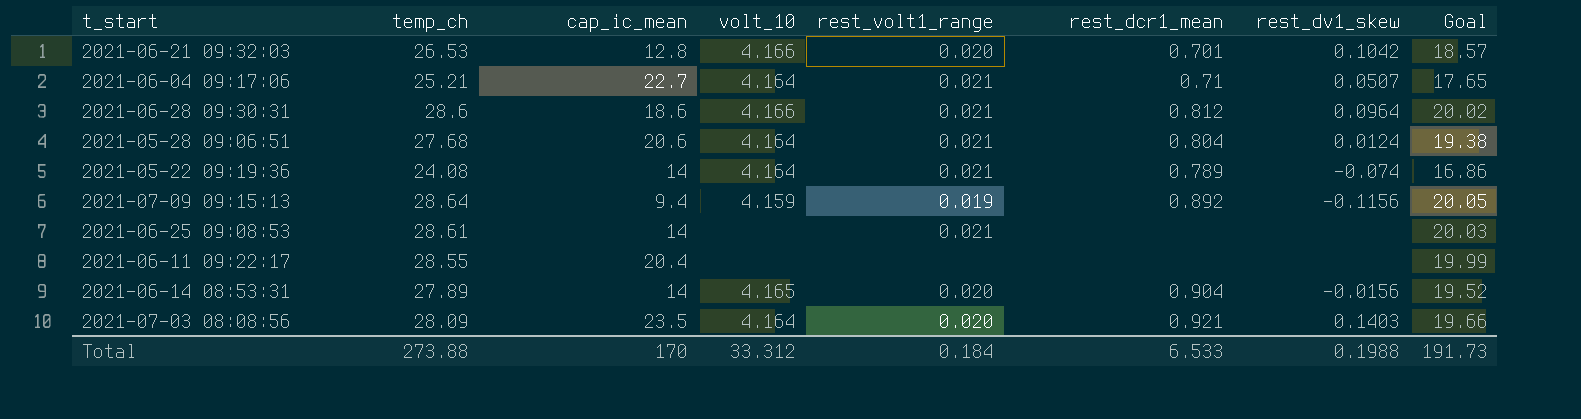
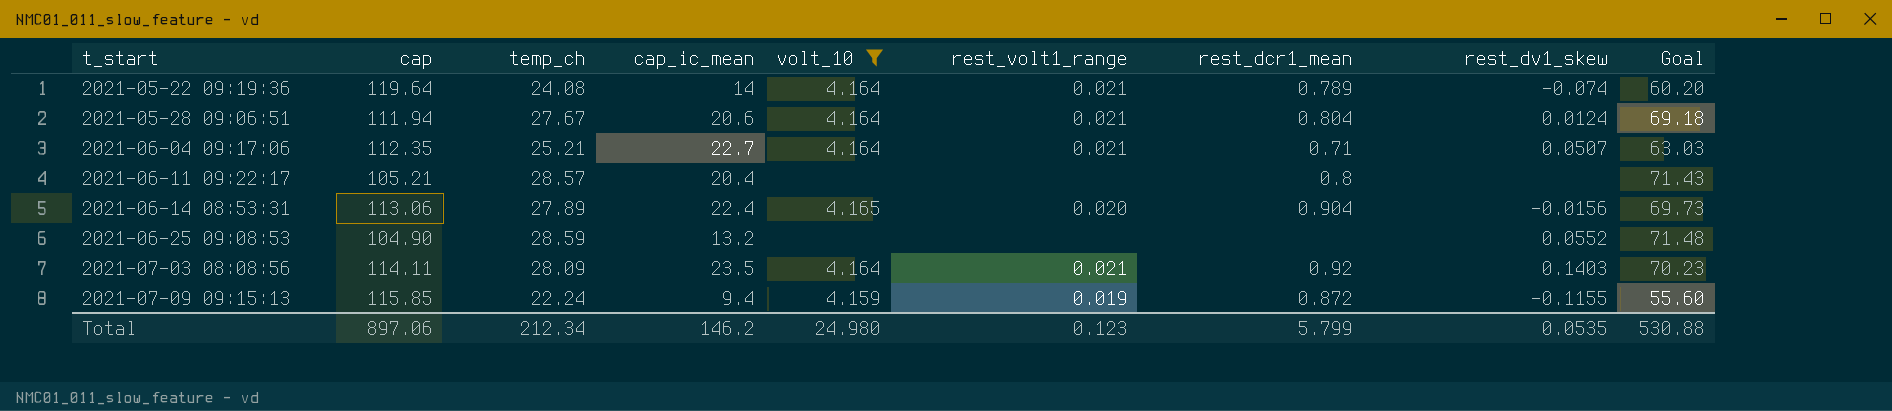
filter: none -> volt_10 != 4.166
row order: none -> t_start ascending
column cap | position: none -> 2
column Goal | formula: [temp_ch] * 0.7 -> [temp_ch] * 2.5
2021-05-28 09:06:51 | temp_ch: 27.68 -> 27.67
2021-06-11 09:22:17 | temp_ch: 28.55 -> 28.57
2021-06-11 09:22:17 | rest_dcr1_mean: none -> 0.8
2021-06-14 08:53:31 | cap_ic_mean: 14 -> 22.4
2021-06-25 09:08:53 | temp_ch: 28.61 -> 28.59
2021-06-25 09:08:53 | cap_ic_mean: 14 -> 13.2
2021-06-25 09:08:53 | rest_volt1_range: 0.021 -> none
2021-06-25 09:08:53 | rest_dv1_skew: none -> 0.0552
2021-07-03 08:08:56 | rest_volt1_range: 0.020 -> 0.021
2021-07-03 08:08:56 | rest_dcr1_mean: 0.921 -> 0.92
2021-07-09 09:15:13 | temp_ch: 28.64 -> 22.24
2021-07-09 09:15:13 | rest_dcr1_mean: 0.892 -> 0.872
2021-07-09 09:15:13 | rest_dv1_skew: -0.1156 -> -0.1155
Total | temp_ch: 273.88 -> 212.34
Total | cap_ic_mean: 170 -> 146.2
Total | volt_10: 33.312 -> 24.980
Total | rest_volt1_range: 0.184 -> 0.123
Total | rest_dcr1_mean: 6.533 -> 5.799
Total | rest_dv1_skew: 0.1988 -> 0.0535
Total | Goal: 191.73 -> 530.88

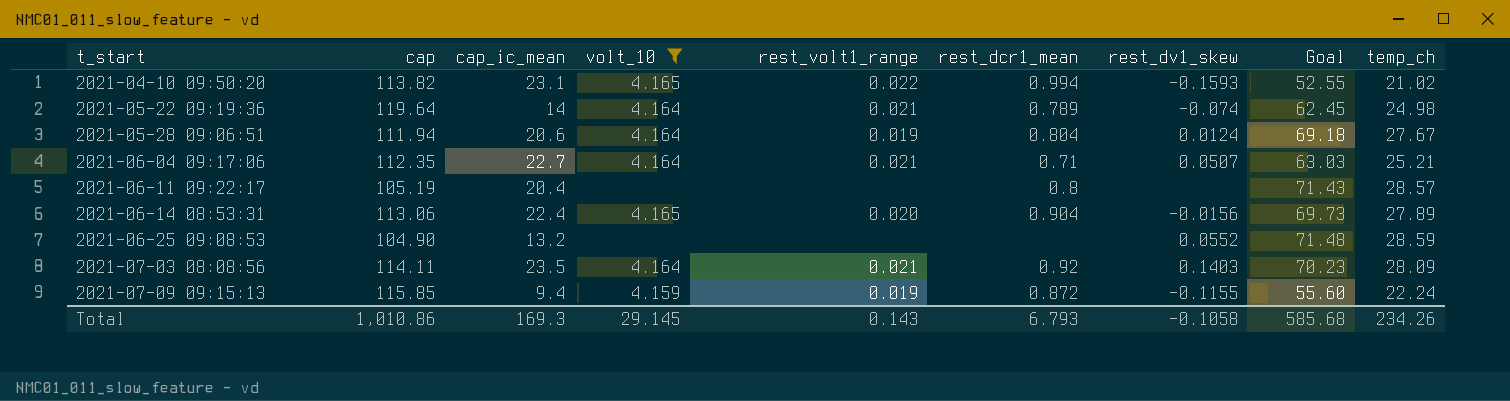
column temp_ch | position: 3 -> 9
row 2021-04-10 09:50:20: none -> 113.82 | 23.1 | 4.165 | 0.022 | 0.994 | -0.1593 | 52.55 | 21.02
2021-05-22 09:19:36 | Goal: 60.20 -> 62.45
2021-05-22 09:19:36 | temp_ch: 24.08 -> 24.98
2021-05-28 09:06:51 | rest_volt1_range: 0.021 -> 0.019
2021-06-11 09:22:17 | cap: 105.21 -> 105.19
Total | cap: 897.06 -> 1,010.86
Total | cap_ic_mean: 146.2 -> 169.3
Total | volt_10: 24.980 -> 29.145
Total | rest_volt1_range: 0.123 -> 0.143
Total | rest_dcr1_mean: 5.799 -> 6.793
Total | rest_dv1_skew: 0.0535 -> -0.1058
Total | Goal: 530.88 -> 585.68
Total | temp_ch: 212.34 -> 234.26

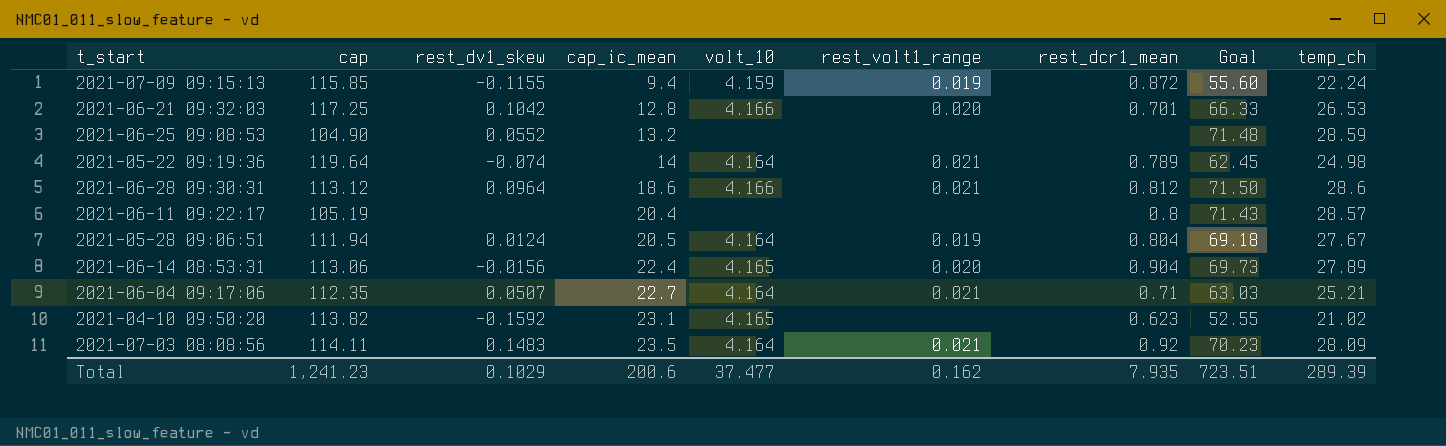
filter: volt_10 != 4.166 -> none
row order: t_start ascending -> cap_ic_mean ascending
column rest_dv1_skew | position: 7 -> 3
2021-05-28 09:06:51 | cap_ic_mean: 20.6 -> 20.5
2021-04-10 09:50:20 | rest_dv1_skew: -0.1593 -> -0.1592
2021-04-10 09:50:20 | rest_volt1_range: 0.022 -> none
2021-04-10 09:50:20 | rest_dcr1_mean: 0.994 -> 0.623
2021-07-03 08:08:56 | rest_dv1_skew: 0.1403 -> 0.1483
Total | cap: 1,010.86 -> 1,241.23
Total | rest_dv1_skew: -0.1058 -> 0.1029
Total | cap_ic_mean: 169.3 -> 200.6
Total | volt_10: 29.145 -> 37.477
Total | rest_volt1_range: 0.143 -> 0.162
Total | rest_dcr1_mean: 6.793 -> 7.935
Total | Goal: 585.68 -> 723.51
Total | temp_ch: 234.26 -> 289.39

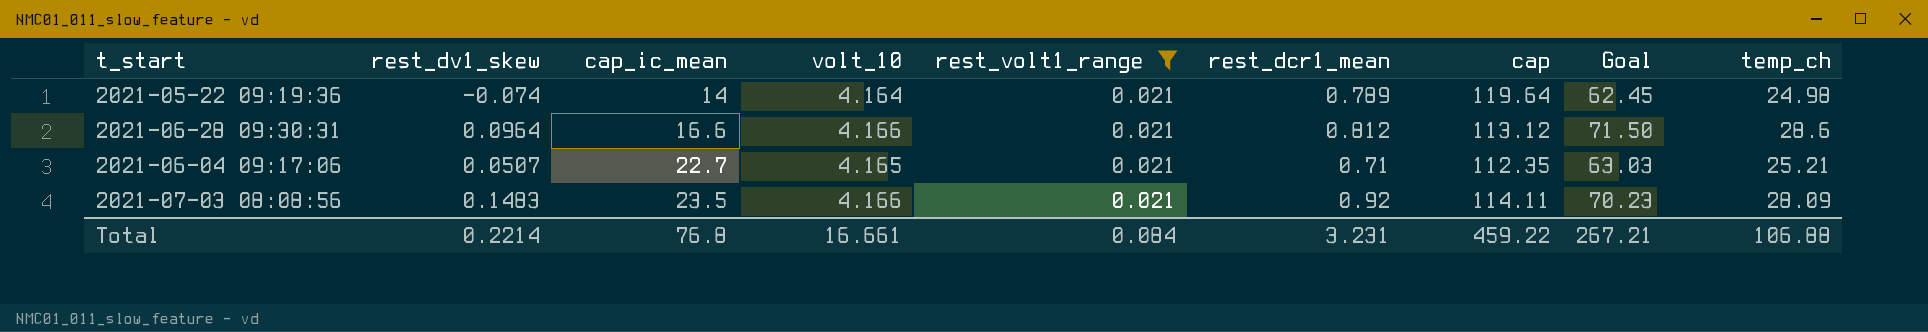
filter: none -> rest_volt1_range = 0.021
column cap | position: 2 -> 7
2021-06-28 09:30:31 | cap_ic_mean: 18.6 -> 16.6
2021-06-04 09:17:06 | volt_10: 4.164 -> 4.165
2021-07-03 08:08:56 | volt_10: 4.164 -> 4.166
Total | rest_dv1_skew: 0.1029 -> 0.2214
Total | cap_ic_mean: 200.6 -> 76.8
Total | volt_10: 37.477 -> 16.661
Total | rest_volt1_range: 0.162 -> 0.084
Total | rest_dcr1_mean: 7.935 -> 3.231
Total | cap: 1,241.23 -> 459.22
Total | Goal: 723.51 -> 267.21
Total | temp_ch: 289.39 -> 106.88

